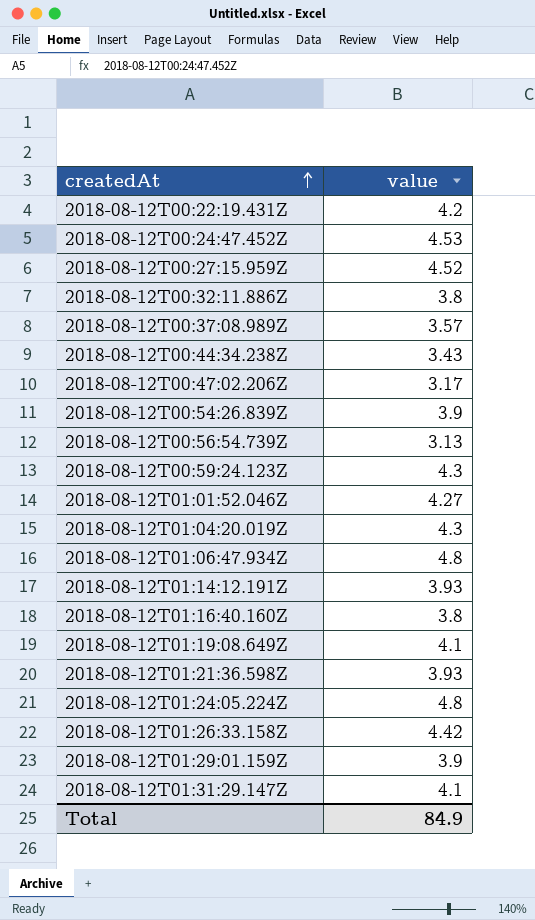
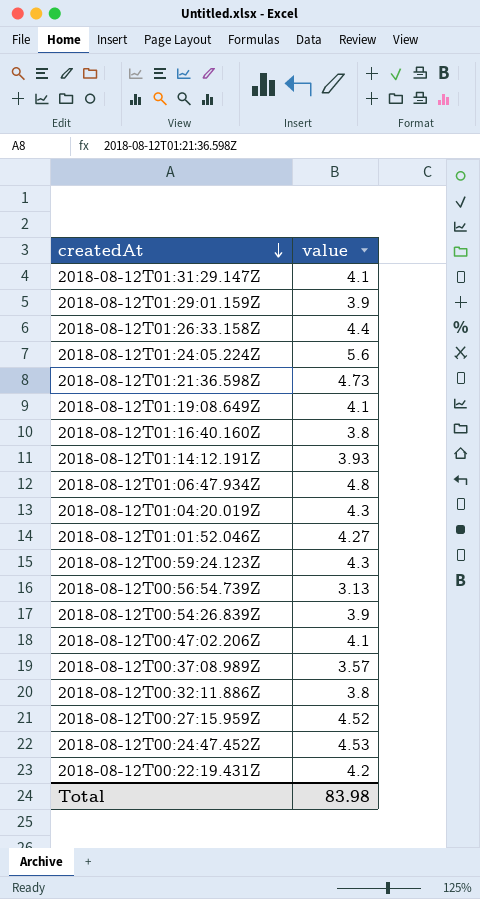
row order: createdAt ascending -> createdAt descending
row 2018-08-12T00:44:34.238Z: 3.43 -> none
2018-08-12T01:26:33.158Z | value: 4.42 -> 4.4
2018-08-12T01:24:05.224Z | value: 4.8 -> 5.6
2018-08-12T01:21:36.598Z | value: 3.93 -> 4.73
2018-08-12T00:47:02.206Z | value: 3.17 -> 4.1
Total | value: 84.9 -> 83.98

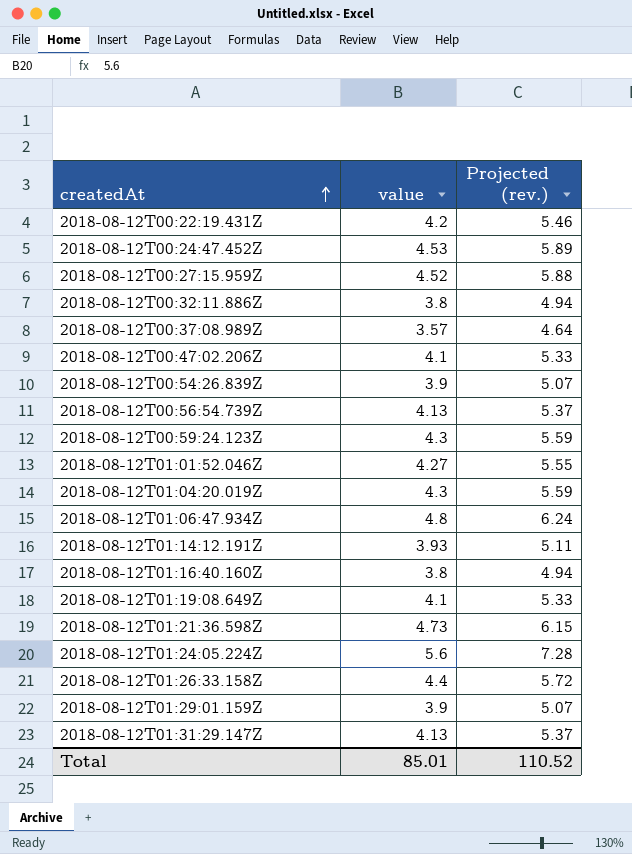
row order: createdAt descending -> createdAt ascending
column Projected (rev.) | formula: none -> [value] * 1.3
2018-08-12T00:56:54.739Z | value: 3.13 -> 4.13
2018-08-12T01:31:29.147Z | value: 4.1 -> 4.13
Total | value: 83.98 -> 85.01

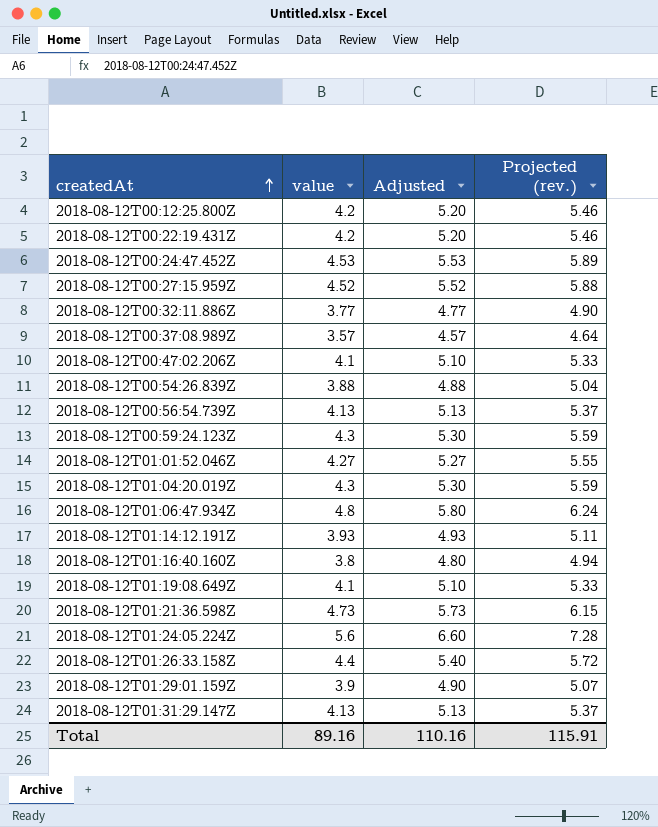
column Adjusted | formula: none -> [value] + 1
row 2018-08-12T00:12:25.800Z: none -> 4.2 | 5.20 | 5.46
2018-08-12T00:32:11.886Z | value: 3.8 -> 3.77
2018-08-12T00:32:11.886Z | Projected (rev.): 4.94 -> 4.90
2018-08-12T00:54:26.839Z | value: 3.9 -> 3.88
2018-08-12T00:54:26.839Z | Projected (rev.): 5.07 -> 5.04
Total | value: 85.01 -> 89.16
Total | Projected (rev.): 110.52 -> 115.91

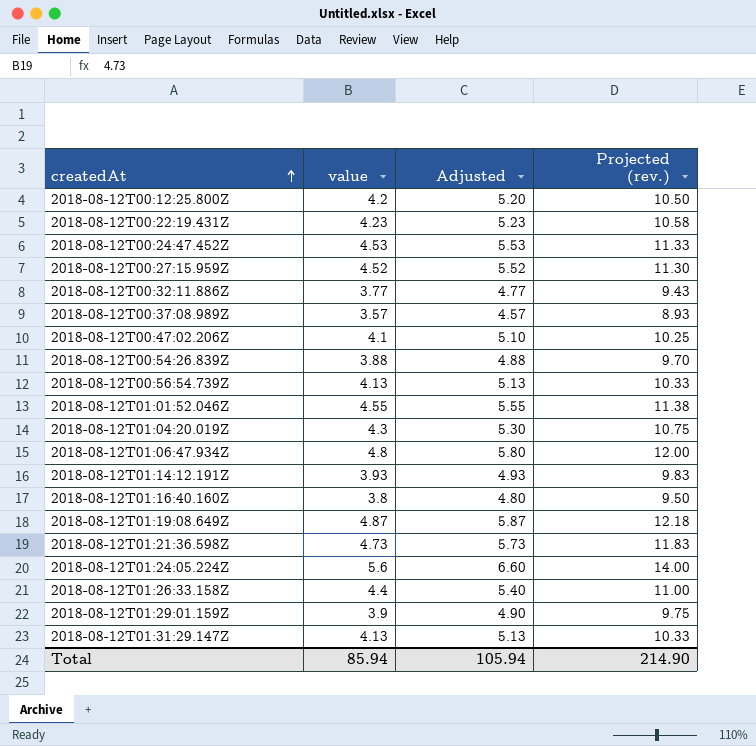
column Projected (rev.) | formula: [value] * 1.3 -> [value] * 2.5
row 2018-08-12T00:59:24.123Z: 4.3 | 5.30 | 5.59 -> none
2018-08-12T00:22:19.431Z | value: 4.2 -> 4.23
2018-08-12T00:22:19.431Z | Adjusted: 5.20 -> 5.23
2018-08-12T01:01:52.046Z | value: 4.27 -> 4.55
2018-08-12T01:01:52.046Z | Adjusted: 5.27 -> 5.55
2018-08-12T01:19:08.649Z | value: 4.1 -> 4.87
2018-08-12T01:19:08.649Z | Adjusted: 5.10 -> 5.87
Total | value: 89.16 -> 85.94
Total | Adjusted: 110.16 -> 105.94
Total | Projected (rev.): 115.91 -> 214.90

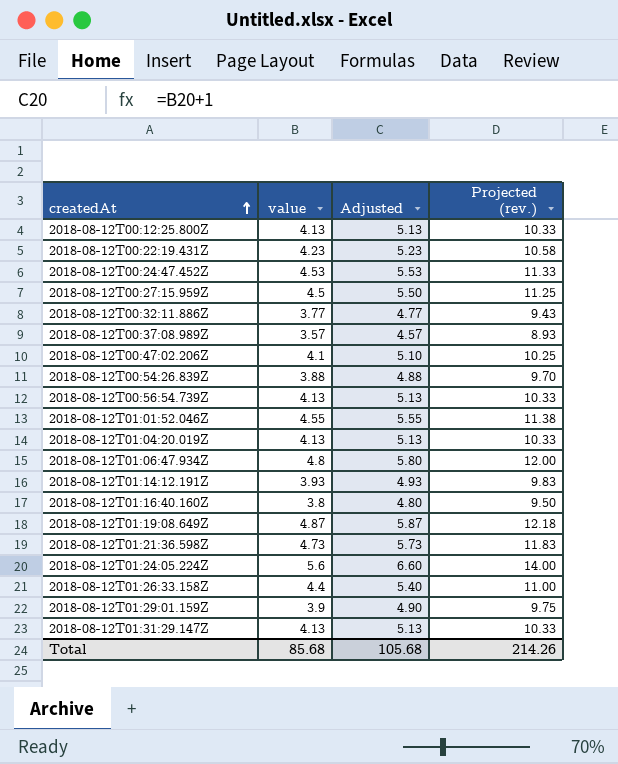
2018-08-12T00:12:25.800Z | value: 4.2 -> 4.13
2018-08-12T00:12:25.800Z | Adjusted: 5.20 -> 5.13
2018-08-12T00:12:25.800Z | Projected (rev.): 10.50 -> 10.33
2018-08-12T00:27:15.959Z | value: 4.52 -> 4.5
2018-08-12T00:27:15.959Z | Adjusted: 5.52 -> 5.50
2018-08-12T00:27:15.959Z | Projected (rev.): 11.30 -> 11.25
2018-08-12T01:04:20.019Z | value: 4.3 -> 4.13
2018-08-12T01:04:20.019Z | Adjusted: 5.30 -> 5.13
2018-08-12T01:04:20.019Z | Projected (rev.): 10.75 -> 10.33
Total | value: 85.94 -> 85.68
Total | Adjusted: 105.94 -> 105.68
Total | Projected (rev.): 214.90 -> 214.26

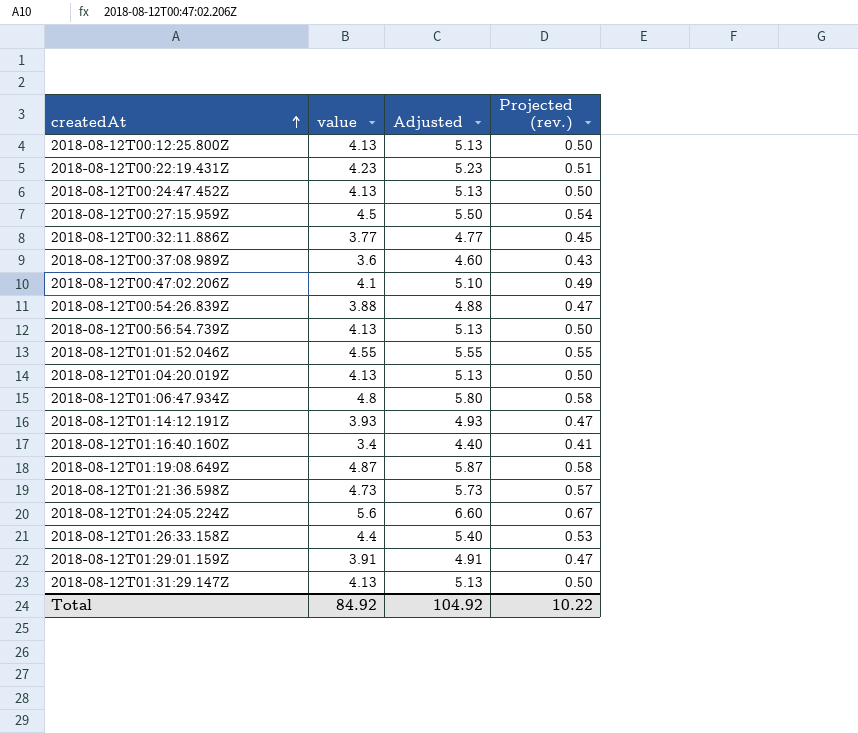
column Projected (rev.) | formula: [value] * 2.5 -> [value] * 0.12
2018-08-12T00:24:47.452Z | value: 4.53 -> 4.13
2018-08-12T00:24:47.452Z | Adjusted: 5.53 -> 5.13
2018-08-12T00:37:08.989Z | value: 3.57 -> 3.6
2018-08-12T00:37:08.989Z | Adjusted: 4.57 -> 4.60
2018-08-12T01:16:40.160Z | value: 3.8 -> 3.4
2018-08-12T01:16:40.160Z | Adjusted: 4.80 -> 4.40
2018-08-12T01:29:01.159Z | value: 3.9 -> 3.91
2018-08-12T01:29:01.159Z | Adjusted: 4.90 -> 4.91
Total | value: 85.68 -> 84.92
Total | Adjusted: 105.68 -> 104.92
Total | Projected (rev.): 214.26 -> 10.22

